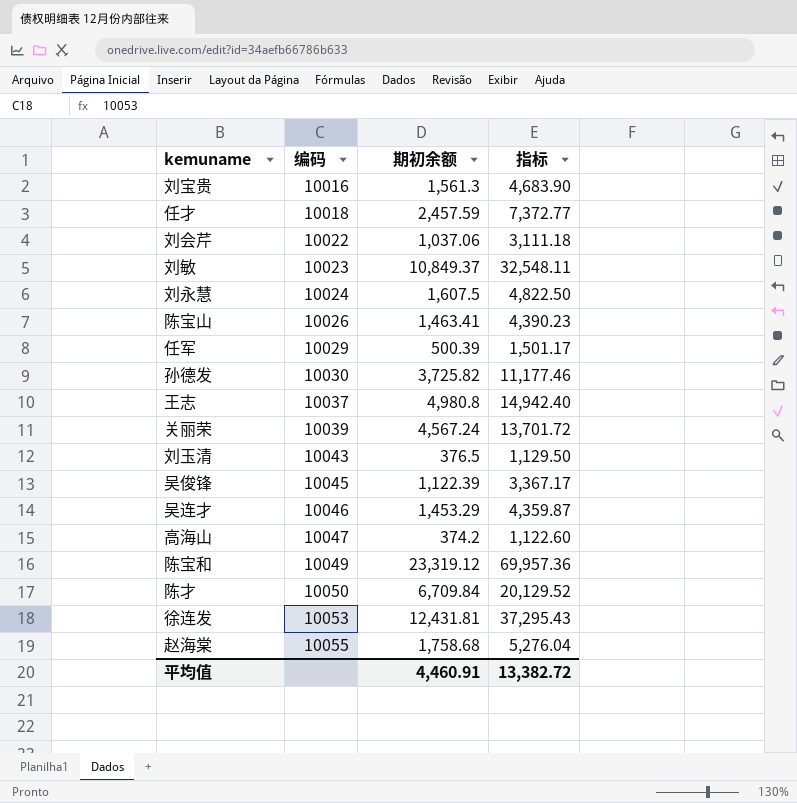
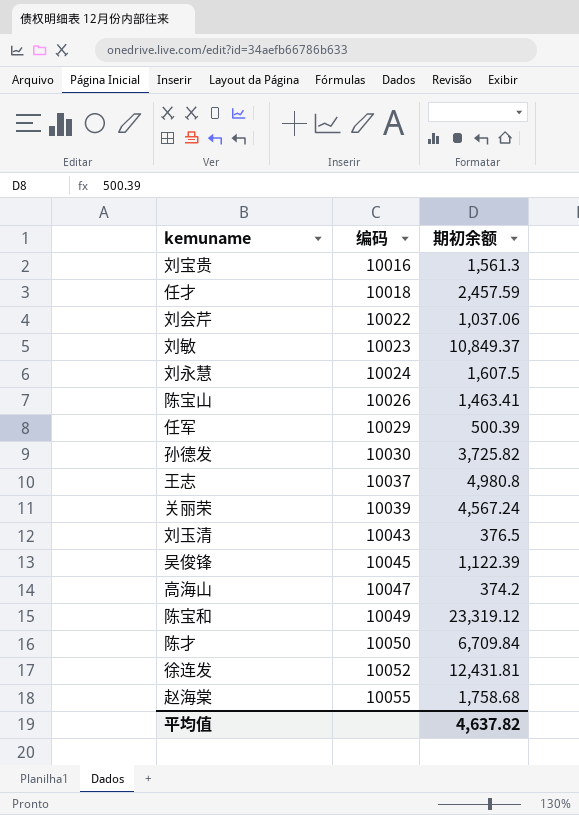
column 指标 | formula: [期初余额] * 3 -> none
row 吴连才: 10046 | 1,453.29 | 4,359.87 -> none
徐连发 | 编码: 10053 -> 10052
平均值 | 期初余额: 4,460.91 -> 4,637.82

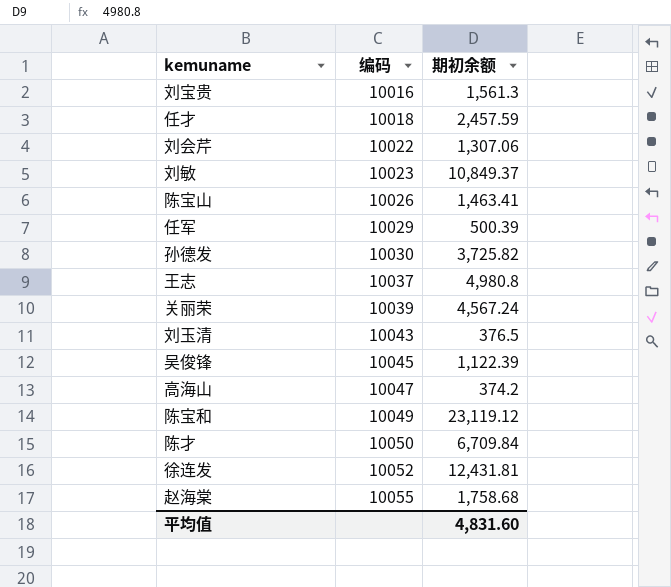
row 刘永慧: 10024 | 1,607.5 -> none
刘会芹 | 期初余额: 1,037.06 -> 1,307.06
陈宝和 | 期初余额: 23,319.12 -> 23,119.12
平均值 | 期初余额: 4,637.82 -> 4,831.60

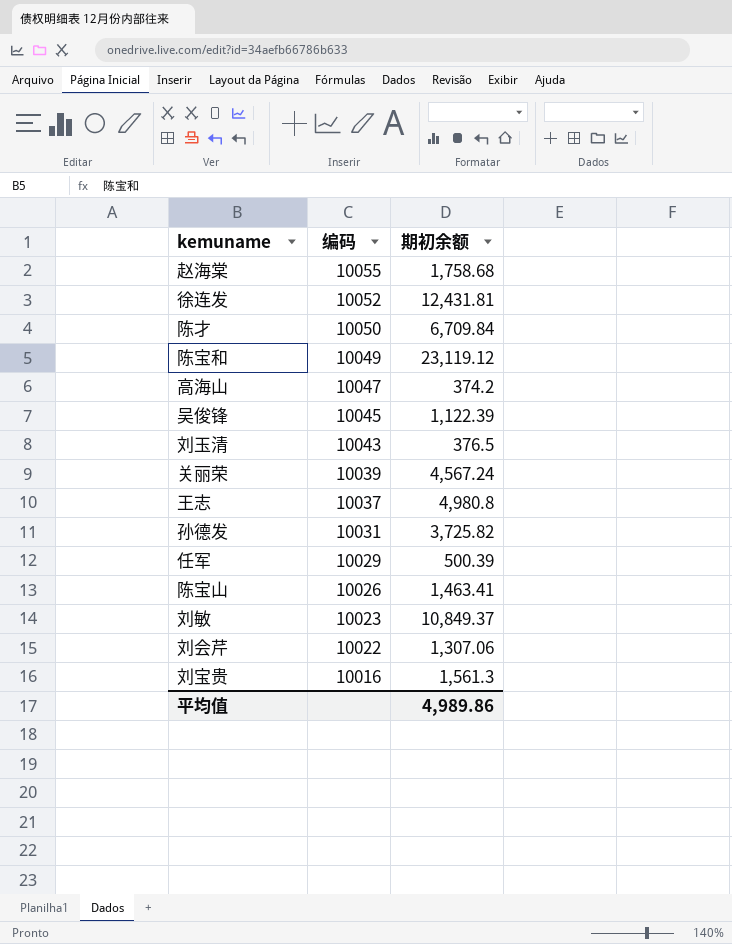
row order: 编码 ascending -> 编码 descending
row 任才: 10018 | 2,457.59 -> none
孙德发 | 编码: 10030 -> 10031
平均值 | 期初余额: 4,831.60 -> 4,989.86

